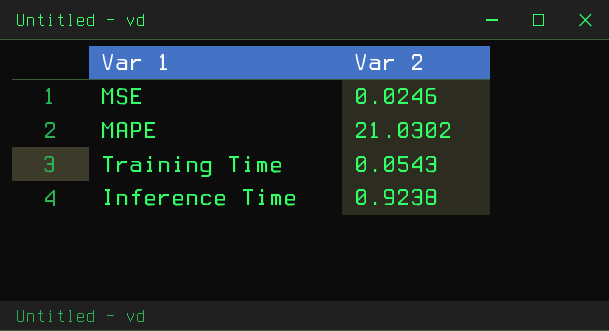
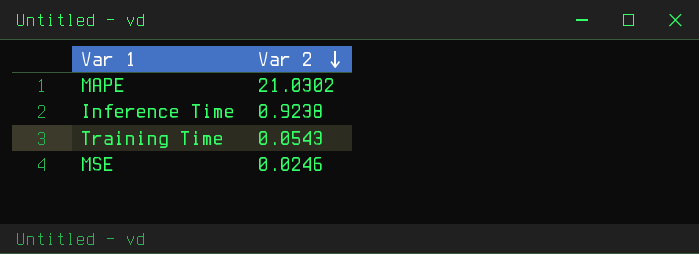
row order: none -> Var 2 descending

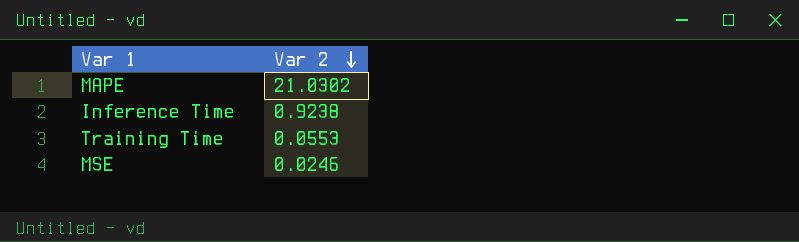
Training Time | Var 2: 0.0543 -> 0.0553

